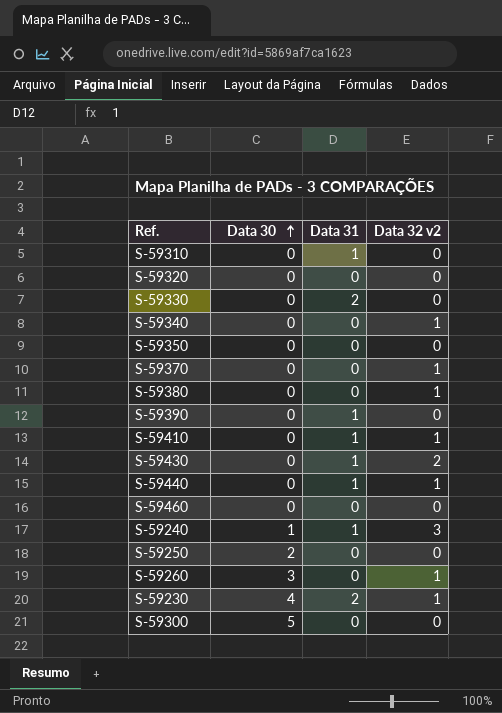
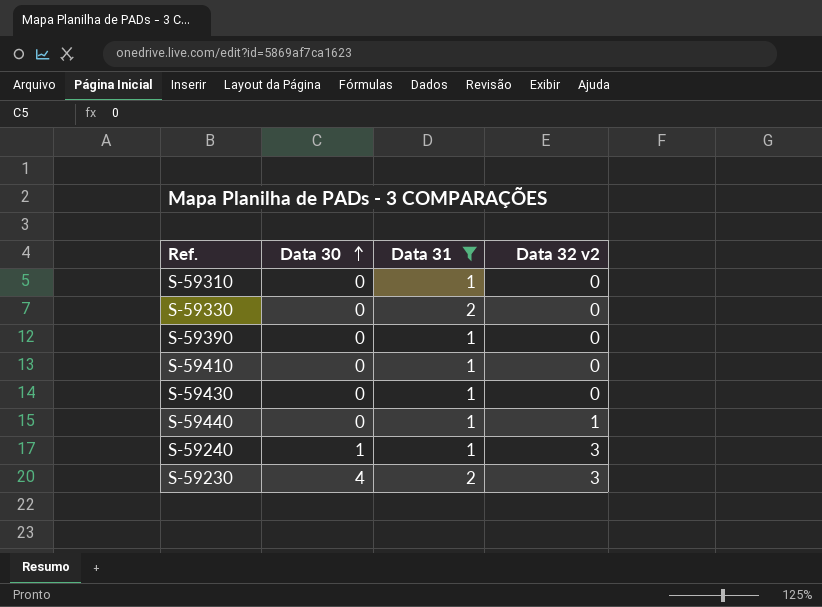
filter: none -> Data 31 != 0
S-59410 | Data 32 v2: 1 -> 0
S-59430 | Data 32 v2: 2 -> 0
S-59230 | Data 32 v2: 1 -> 3

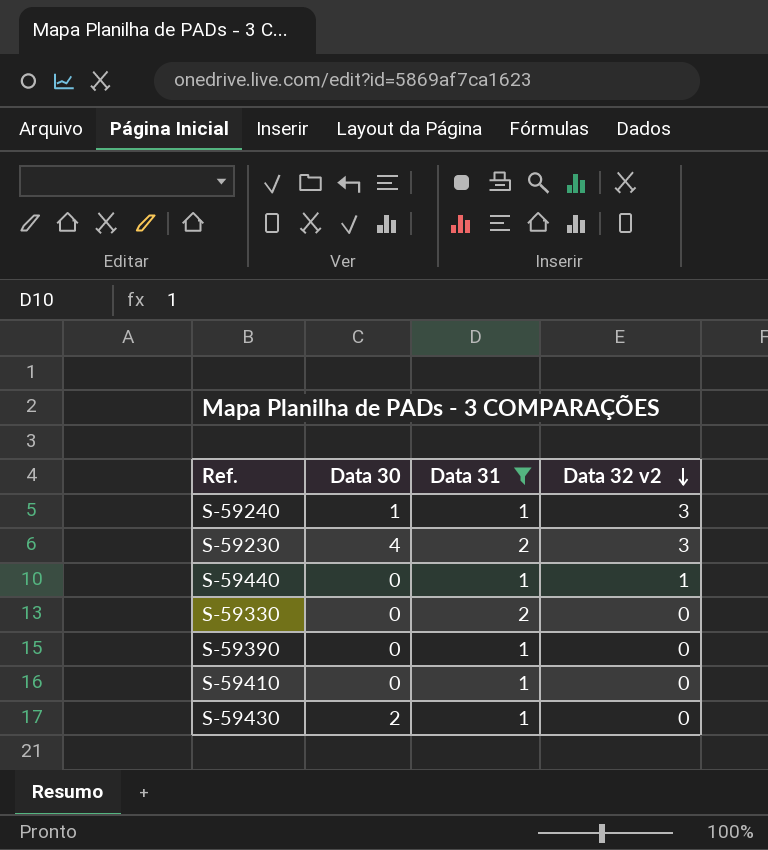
row order: Data 30 ascending -> Data 32 v2 descending
row S-59310: 0 | 1 | 0 -> none
S-59430 | Data 30: 0 -> 2

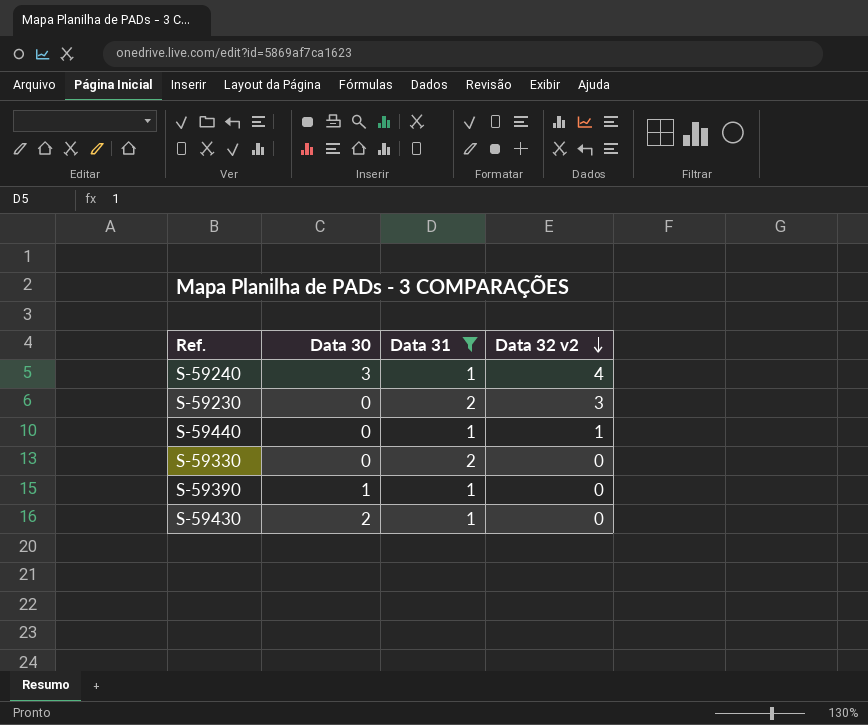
row S-59410: 0 | 1 | 0 -> none
S-59240 | Data 30: 1 -> 3
S-59240 | Data 32 v2: 3 -> 4
S-59230 | Data 30: 4 -> 0
S-59390 | Data 30: 0 -> 1

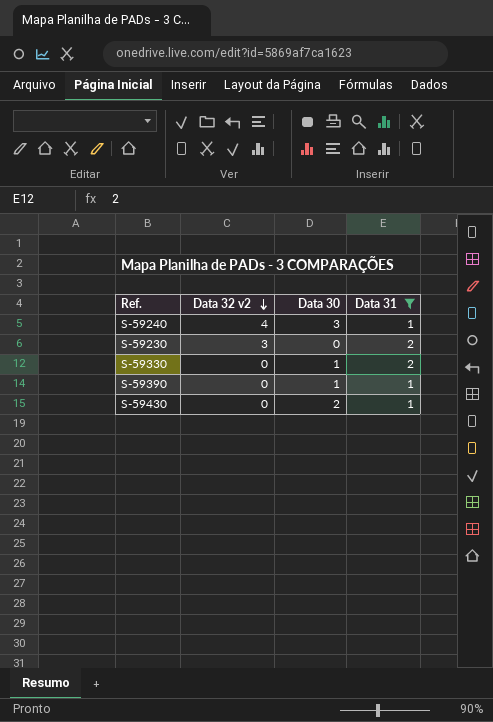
column Data 32 v2 | position: 4 -> 2
row S-59440: 0 | 1 | 1 -> none
S-59330 | Data 30: 0 -> 1

